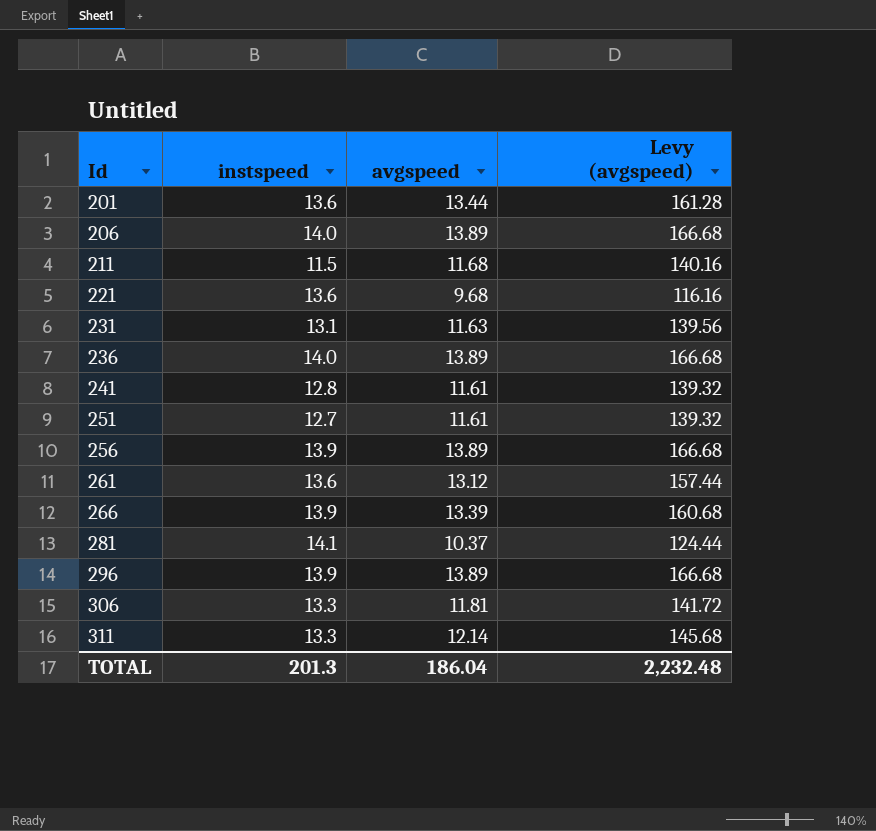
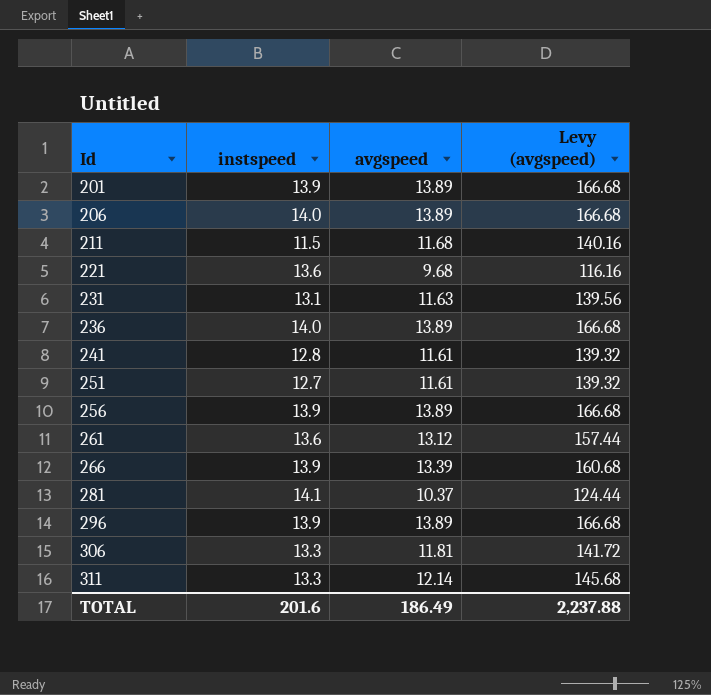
201 | instspeed: 13.6 -> 13.9
201 | avgspeed: 13.44 -> 13.89
201 | Levy (avgspeed): 161.28 -> 166.68
TOTAL | instspeed: 201.3 -> 201.6
TOTAL | avgspeed: 186.04 -> 186.49
TOTAL | Levy (avgspeed): 2,232.48 -> 2,237.88

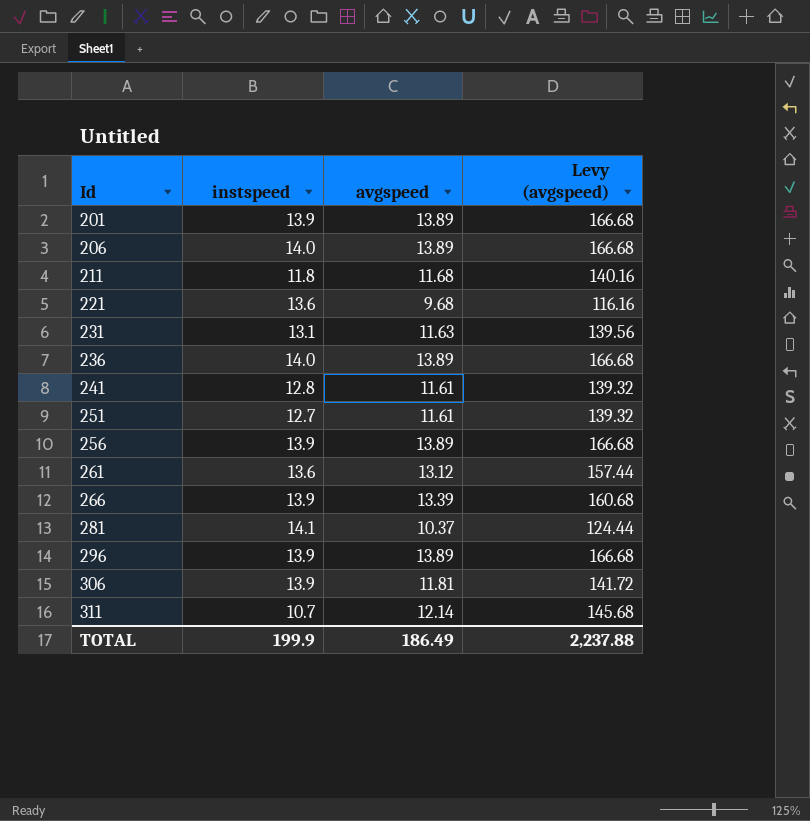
211 | instspeed: 11.5 -> 11.8
306 | instspeed: 13.3 -> 13.9
311 | instspeed: 13.3 -> 10.7
TOTAL | instspeed: 201.6 -> 199.9

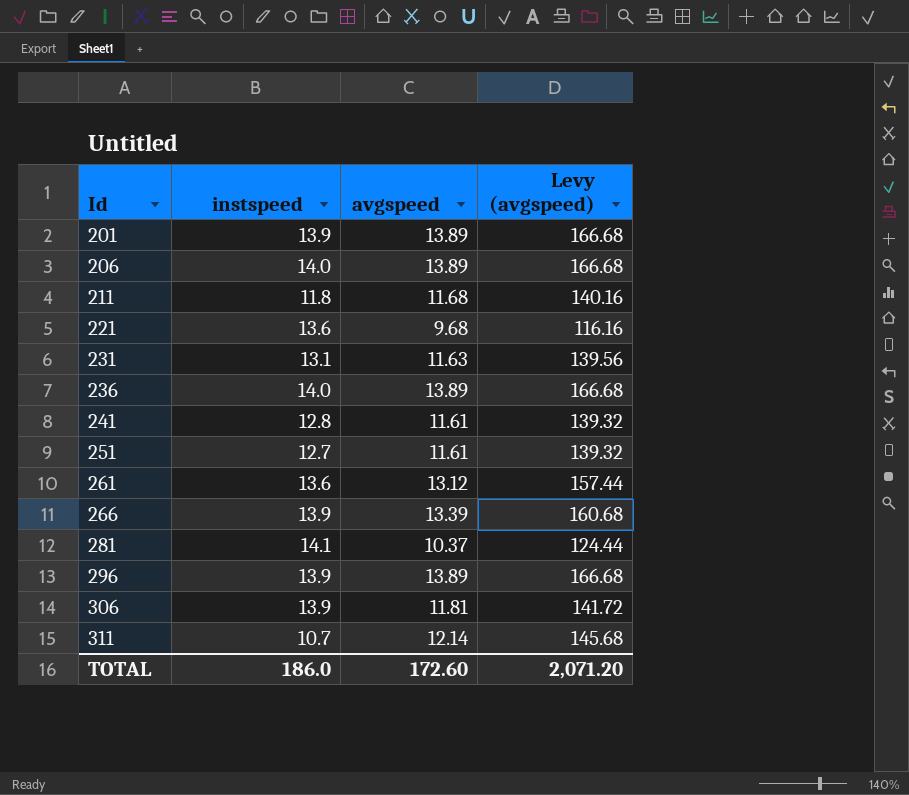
row 256: 13.9 | 13.89 | 166.68 -> none
TOTAL | instspeed: 199.9 -> 186.0
TOTAL | avgspeed: 186.49 -> 172.60
TOTAL | Levy (avgspeed): 2,237.88 -> 2,071.20

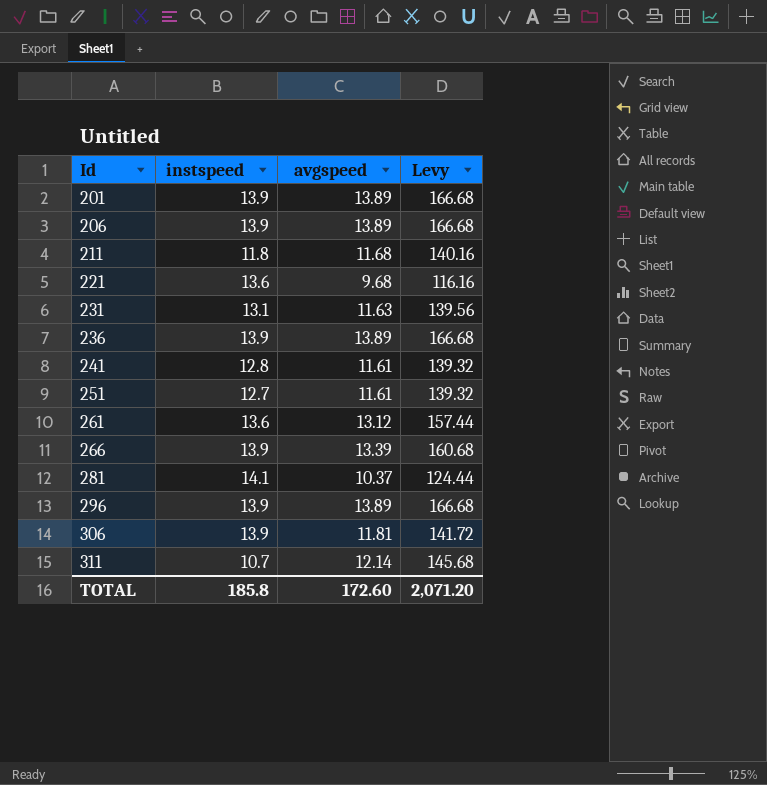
column name: Levy (avgspeed) -> Levy
206 | instspeed: 14.0 -> 13.9
236 | instspeed: 14.0 -> 13.9
TOTAL | instspeed: 186.0 -> 185.8

